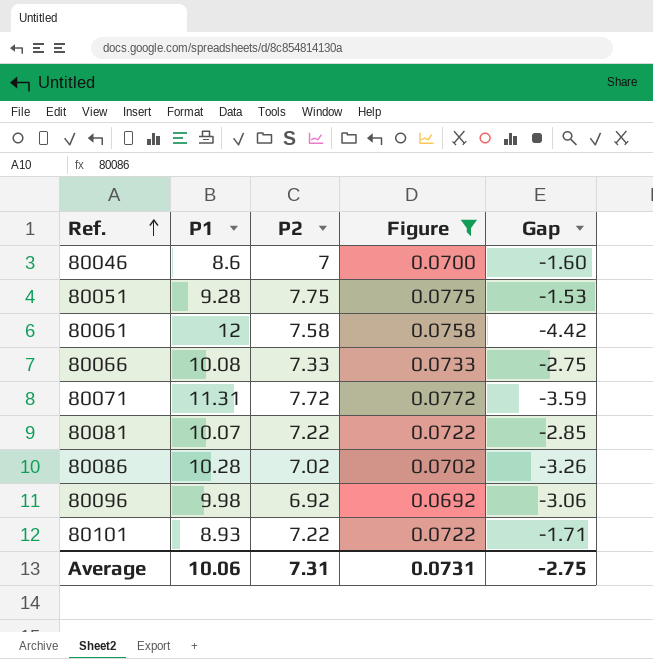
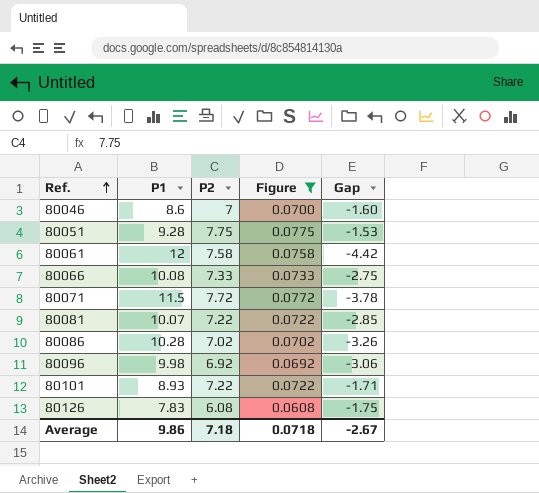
80071 | P1: 11.31 -> 11.5
80071 | Gap: -3.59 -> -3.78
row 80126: none -> 7.83 | 6.08 | 0.0608 | -1.75
Average | P1: 10.06 -> 9.86
Average | P2: 7.31 -> 7.18
Average | Figure: 0.0731 -> 0.0718
Average | Gap: -2.75 -> -2.67

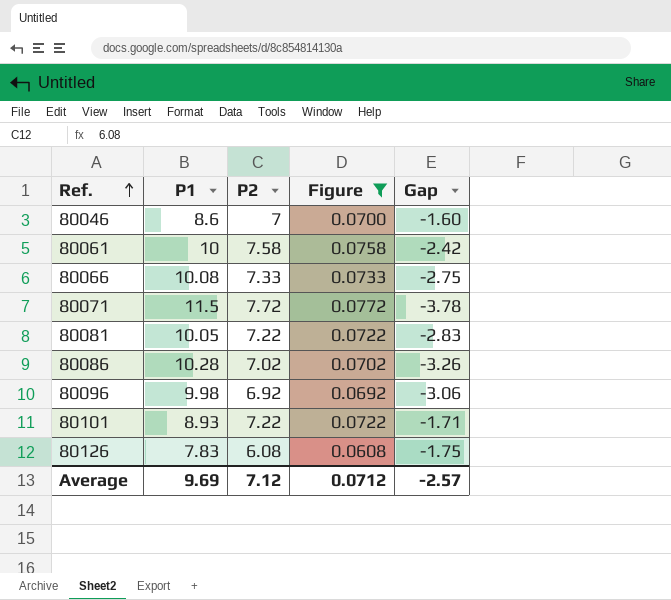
row 80051: 9.28 | 7.75 | 0.0775 | -1.53 -> none
80061 | P1: 12 -> 10
80061 | Gap: -4.42 -> -2.42
80081 | P1: 10.07 -> 10.05
80081 | Gap: -2.85 -> -2.83
Average | P1: 9.86 -> 9.69
Average | P2: 7.18 -> 7.12
Average | Figure: 0.0718 -> 0.0712
Average | Gap: -2.67 -> -2.57

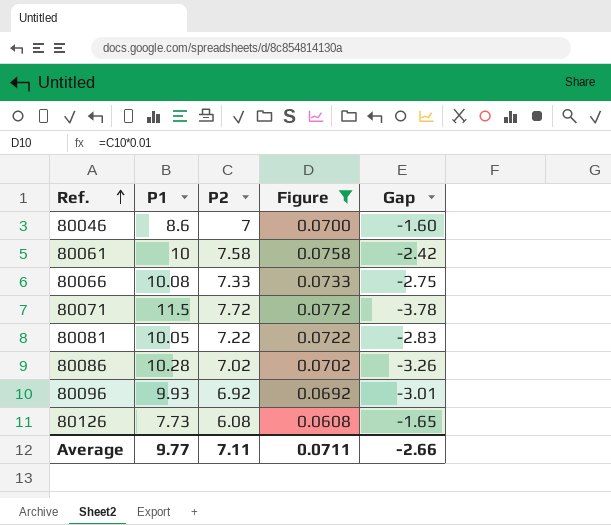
row 80101: 8.93 | 7.22 | 0.0722 | -1.71 -> none
80096 | P1: 9.98 -> 9.93
80096 | Gap: -3.06 -> -3.01
80126 | P1: 7.83 -> 7.73
80126 | Gap: -1.75 -> -1.65
Average | P1: 9.69 -> 9.77
Average | P2: 7.12 -> 7.11
Average | Figure: 0.0712 -> 0.0711
Average | Gap: -2.57 -> -2.66

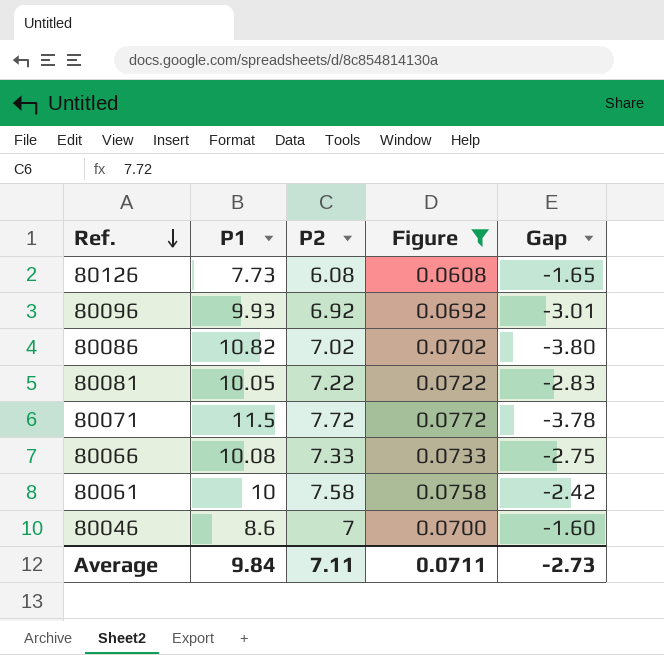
row order: Ref. ascending -> Ref. descending
80086 | P1: 10.28 -> 10.82
80086 | Gap: -3.26 -> -3.80
Average | P1: 9.77 -> 9.84
Average | Gap: -2.66 -> -2.73

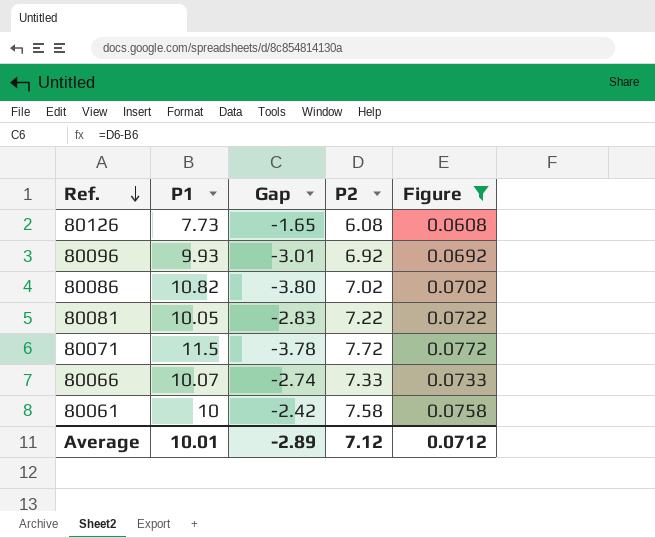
column Gap | position: 5 -> 3
row 80046: 8.6 | 7 | 0.0700 | -1.60 -> none
80066 | P1: 10.08 -> 10.07
80066 | Gap: -2.75 -> -2.74
Average | P1: 9.84 -> 10.01
Average | Gap: -2.73 -> -2.89
Average | P2: 7.11 -> 7.12
Average | Figure: 0.0711 -> 0.0712

